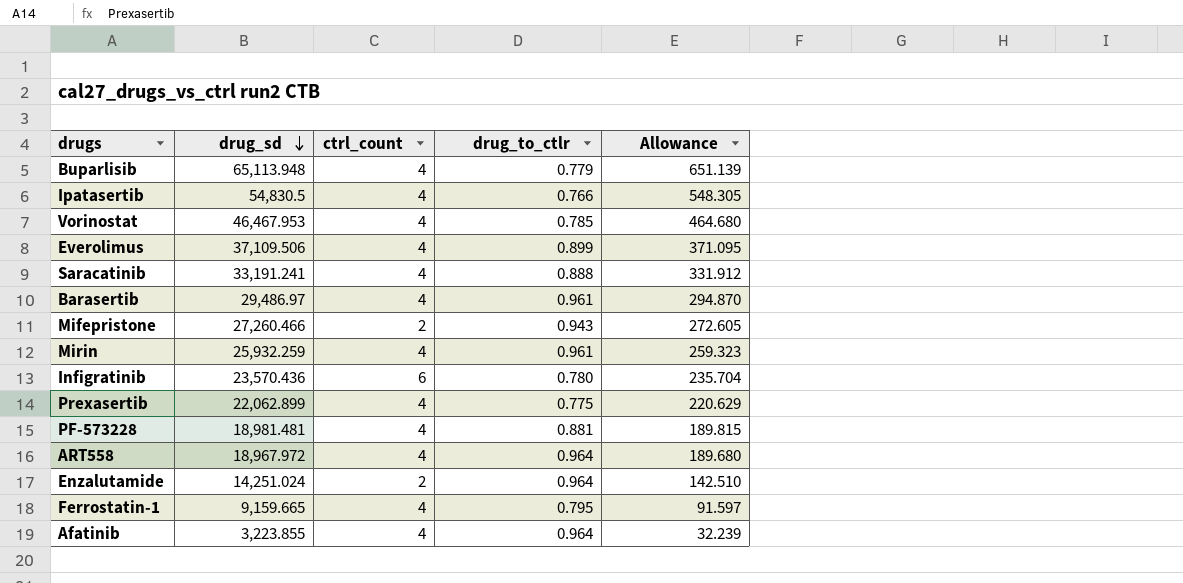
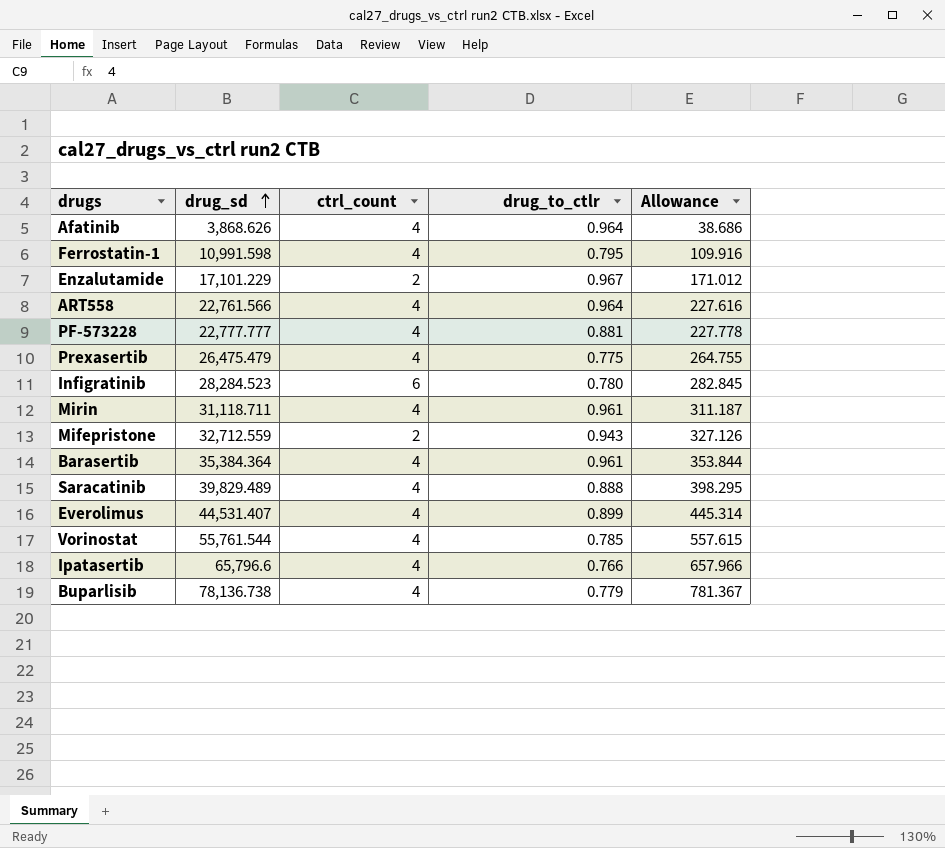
row order: drug_sd descending -> drug_sd ascending
Afatinib | drug_sd: 3,223.855 -> 3,868.626
Afatinib | Allowance: 32.239 -> 38.686
Ferrostatin-1 | drug_sd: 9,159.665 -> 10,991.598
Ferrostatin-1 | Allowance: 91.597 -> 109.916
Enzalutamide | drug_sd: 14,251.024 -> 17,101.229
Enzalutamide | drug_to_ctlr: 0.964 -> 0.967
Enzalutamide | Allowance: 142.510 -> 171.012
ART558 | drug_sd: 18,967.972 -> 22,761.566
ART558 | Allowance: 189.680 -> 227.616
PF-573228 | drug_sd: 18,981.481 -> 22,777.777
PF-573228 | Allowance: 189.815 -> 227.778
Prexasertib | drug_sd: 22,062.899 -> 26,475.479
Prexasertib | Allowance: 220.629 -> 264.755
Infigratinib | drug_sd: 23,570.436 -> 28,284.523
Infigratinib | Allowance: 235.704 -> 282.845
Mirin | drug_sd: 25,932.259 -> 31,118.711
Mirin | Allowance: 259.323 -> 311.187
Mifepristone | drug_sd: 27,260.466 -> 32,712.559
Mifepristone | Allowance: 272.605 -> 327.126
Barasertib | drug_sd: 29,486.97 -> 35,384.364
Barasertib | Allowance: 294.870 -> 353.844
Saracatinib | drug_sd: 33,191.241 -> 39,829.489
Saracatinib | Allowance: 331.912 -> 398.295
Everolimus | drug_sd: 37,109.506 -> 44,531.407
Everolimus | Allowance: 371.095 -> 445.314
Vorinostat | drug_sd: 46,467.953 -> 55,761.544
Vorinostat | Allowance: 464.680 -> 557.615
Ipatasertib | drug_sd: 54,830.5 -> 65,796.6
Ipatasertib | Allowance: 548.305 -> 657.966
Buparlisib | drug_sd: 65,113.948 -> 78,136.738
Buparlisib | Allowance: 651.139 -> 781.367

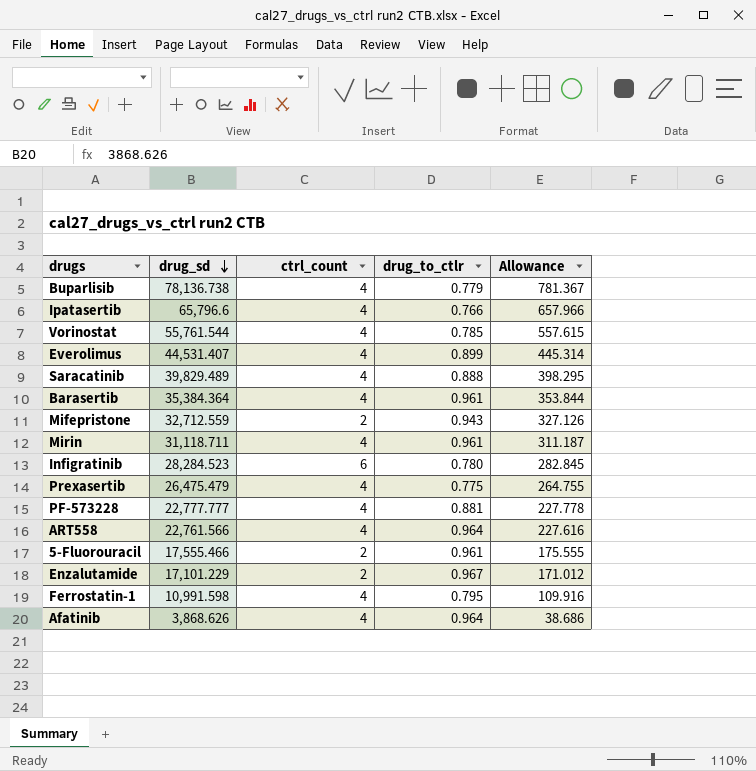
row order: drug_sd ascending -> drug_sd descending
row 5-Fluorouracil: none -> 17,555.466 | 2 | 0.961 | 175.555

